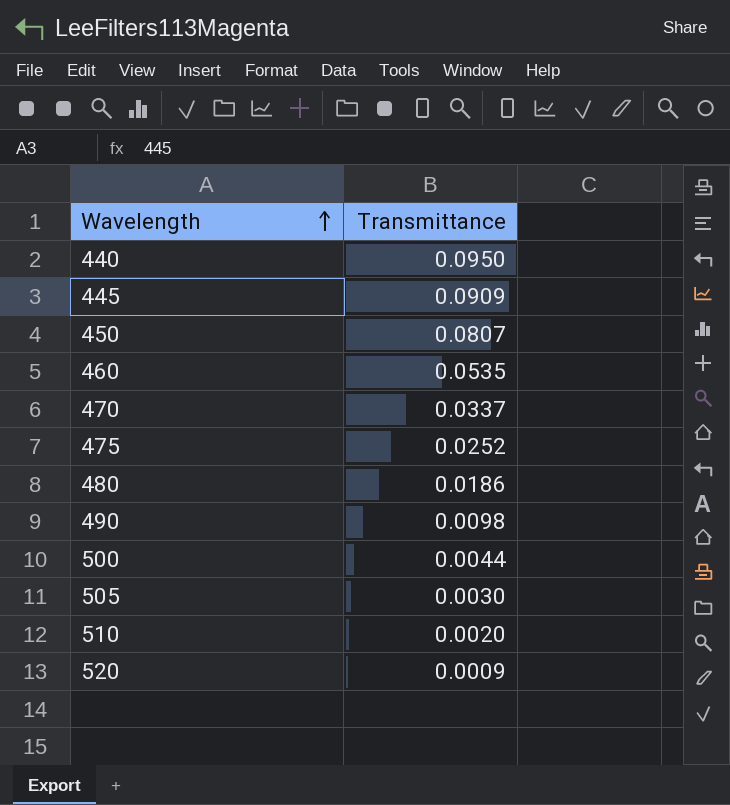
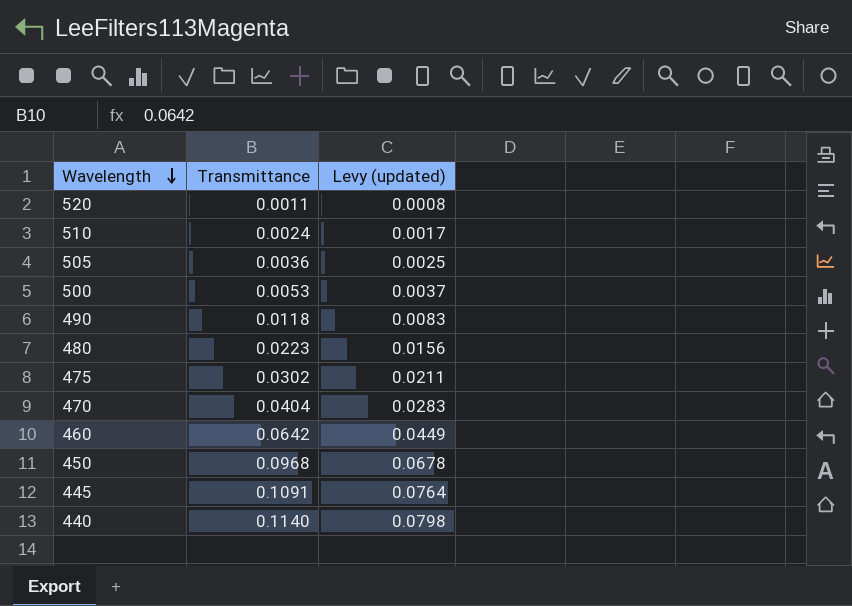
row order: Wavelength ascending -> Wavelength descending
column Levy (updated) | formula: none -> [Transmittance] * 0.7
520 | Transmittance: 0.0009 -> 0.0011
510 | Transmittance: 0.0020 -> 0.0024
505 | Transmittance: 0.0030 -> 0.0036
500 | Transmittance: 0.0044 -> 0.0053
490 | Transmittance: 0.0098 -> 0.0118
480 | Transmittance: 0.0186 -> 0.0223
475 | Transmittance: 0.0252 -> 0.0302
470 | Transmittance: 0.0337 -> 0.0404
460 | Transmittance: 0.0535 -> 0.0642
450 | Transmittance: 0.0807 -> 0.0968
445 | Transmittance: 0.0909 -> 0.1091
440 | Transmittance: 0.0950 -> 0.1140

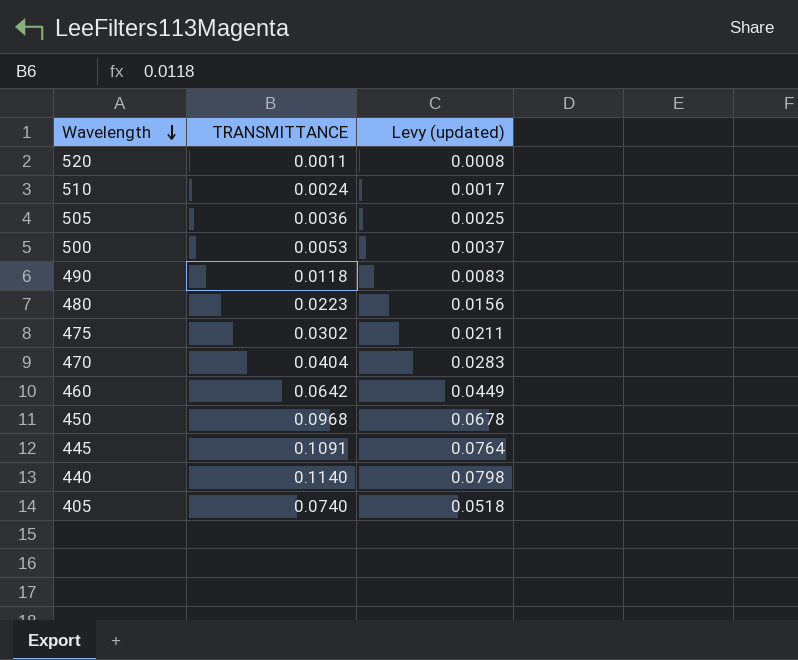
column name: Transmittance -> TRANSMITTANCE
row 405: none -> 0.0740 | 0.0518

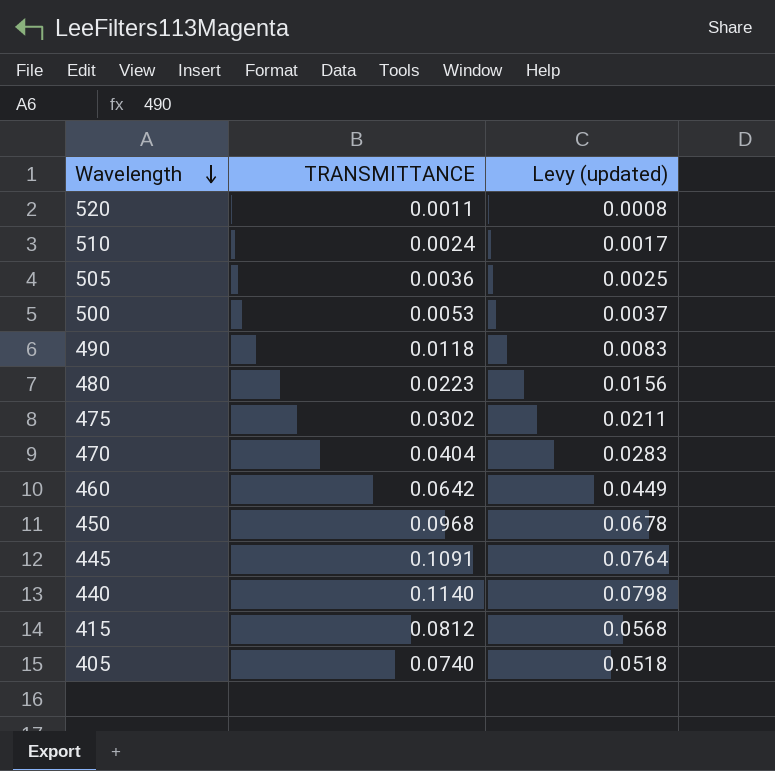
row 415: none -> 0.0812 | 0.0568

